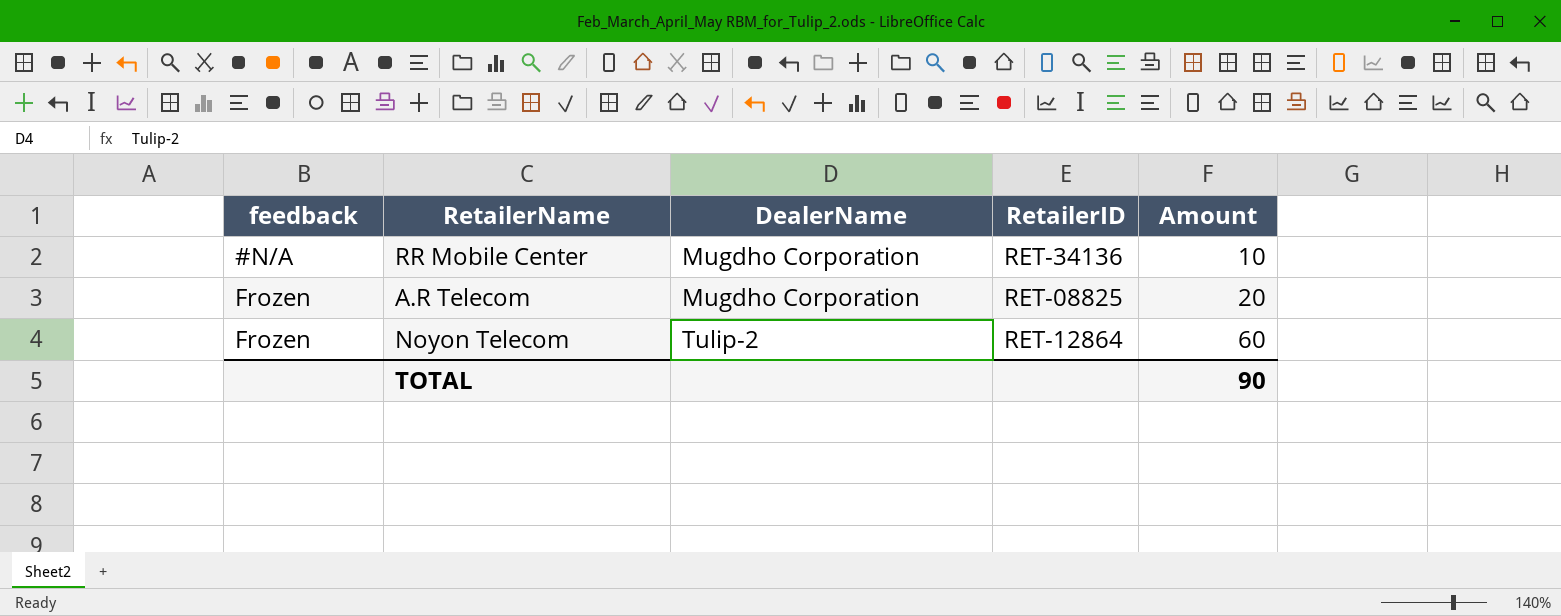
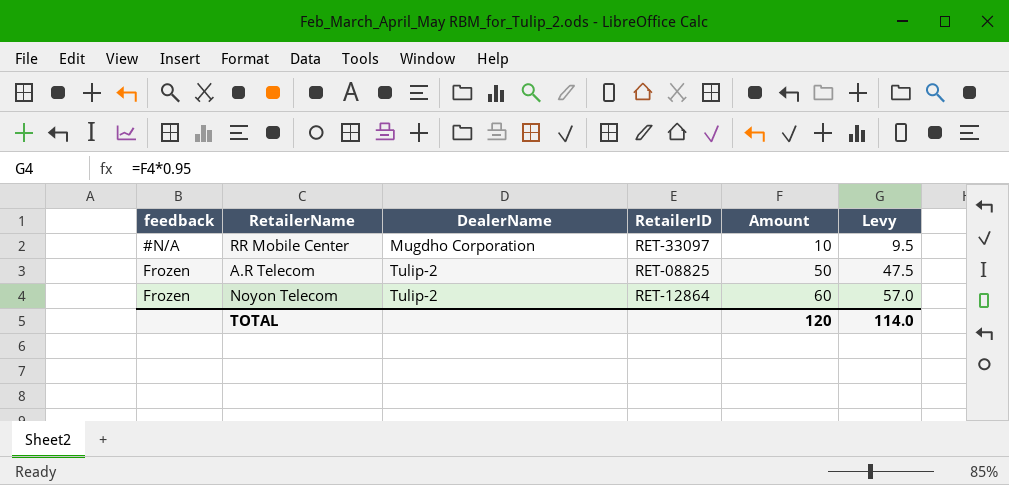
column Levy | formula: none -> [Amount] * 0.95
RR Mobile Center | RetailerID: RET-34136 -> RET-33097
A.R Telecom | DealerName: Mugdho Corporation -> Tulip-2
A.R Telecom | Amount: 20 -> 50
TOTAL | Amount: 90 -> 120

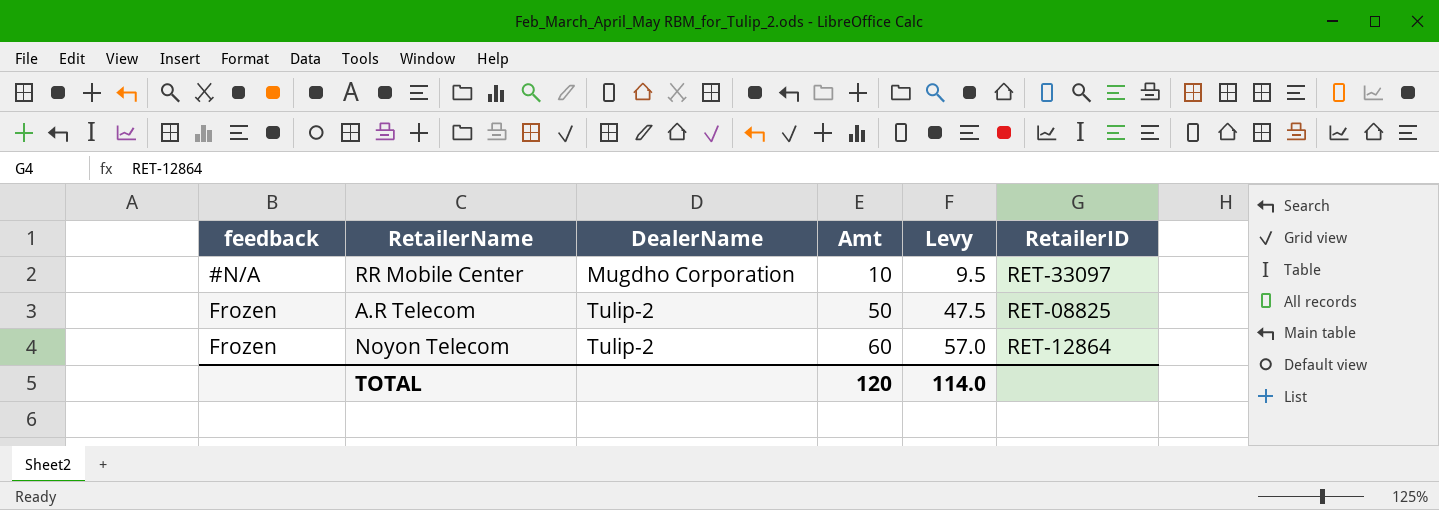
column name: Amount -> Amt
column RetailerID | position: 4 -> 6

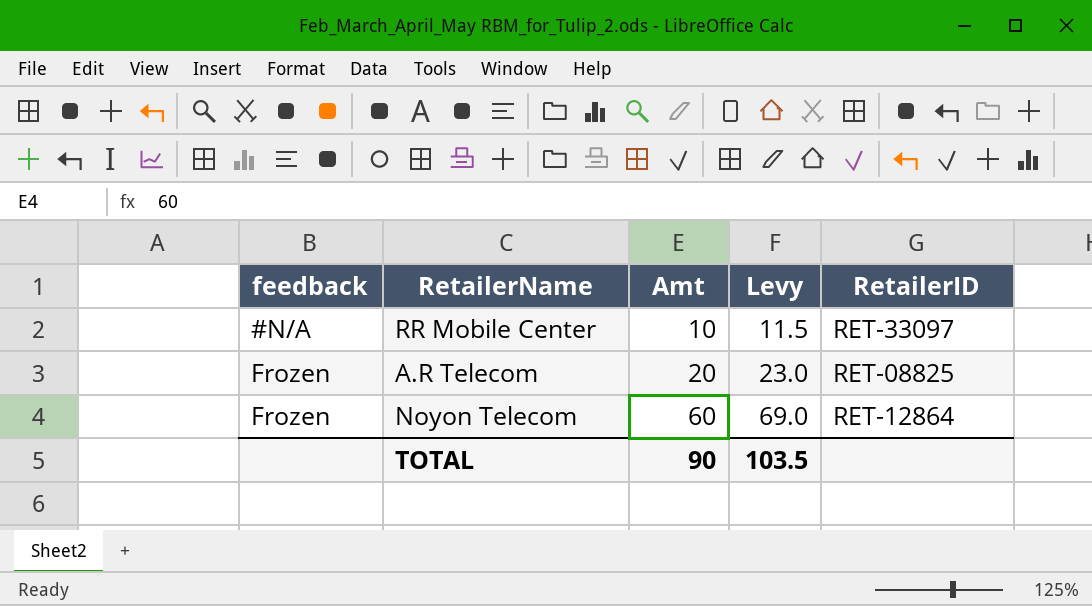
column DealerName | position: 3 -> none
column Levy | formula: [Amt] * 0.95 -> [Amt] * 1.15
A.R Telecom | Amt: 50 -> 20
TOTAL | Amt: 120 -> 90
TOTAL | Levy: 114.0 -> 103.5

